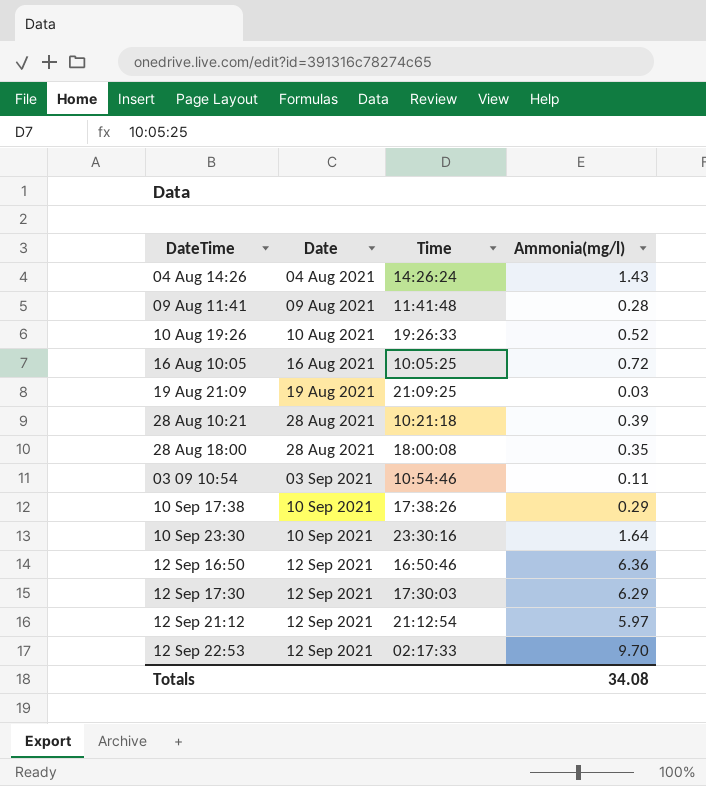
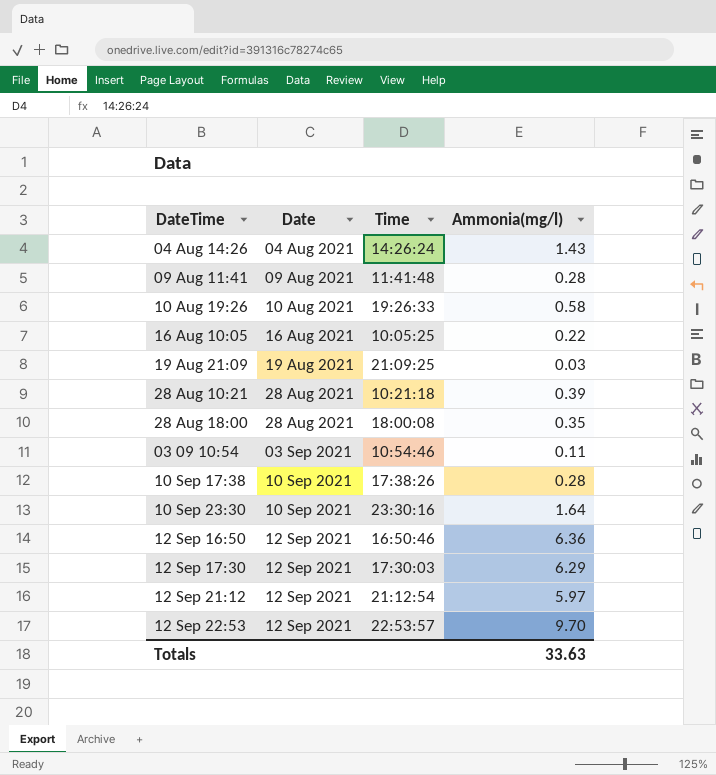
10 Aug 19:26 | Ammonia(mg/l): 0.52 -> 0.58
16 Aug 10:05 | Ammonia(mg/l): 0.72 -> 0.22
10 Sep 17:38 | Ammonia(mg/l): 0.29 -> 0.28
12 Sep 22:53 | Time: 02:17:33 -> 22:53:57
Totals | Ammonia(mg/l): 34.08 -> 33.63

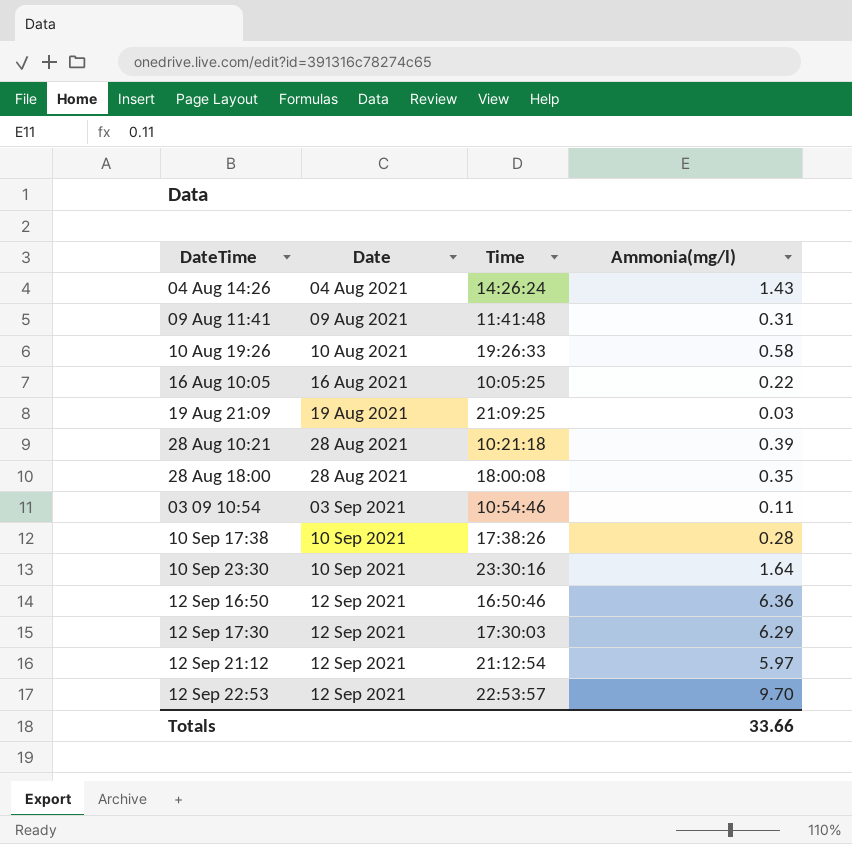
09 Aug 11:41 | Ammonia(mg/l): 0.28 -> 0.31
Totals | Ammonia(mg/l): 33.63 -> 33.66

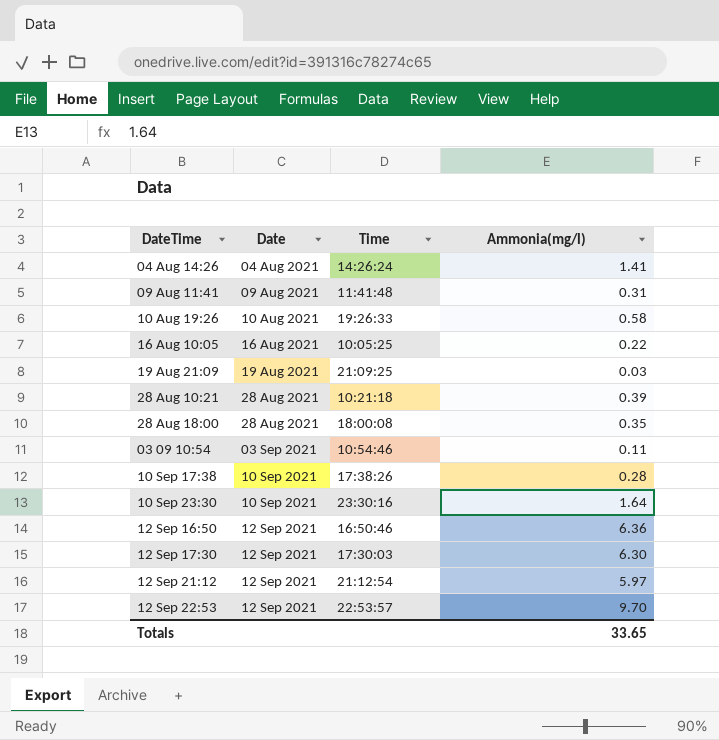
04 Aug 14:26 | Ammonia(mg/l): 1.43 -> 1.41
12 Sep 17:30 | Ammonia(mg/l): 6.29 -> 6.30
Totals | Ammonia(mg/l): 33.66 -> 33.65

